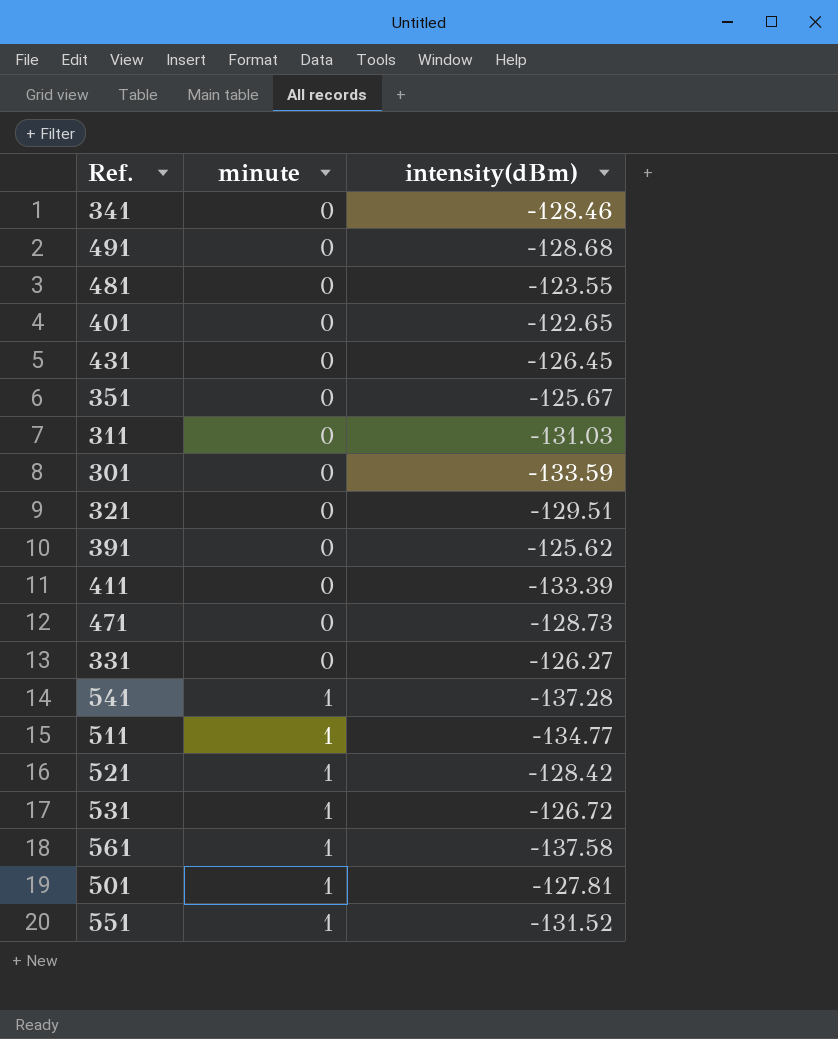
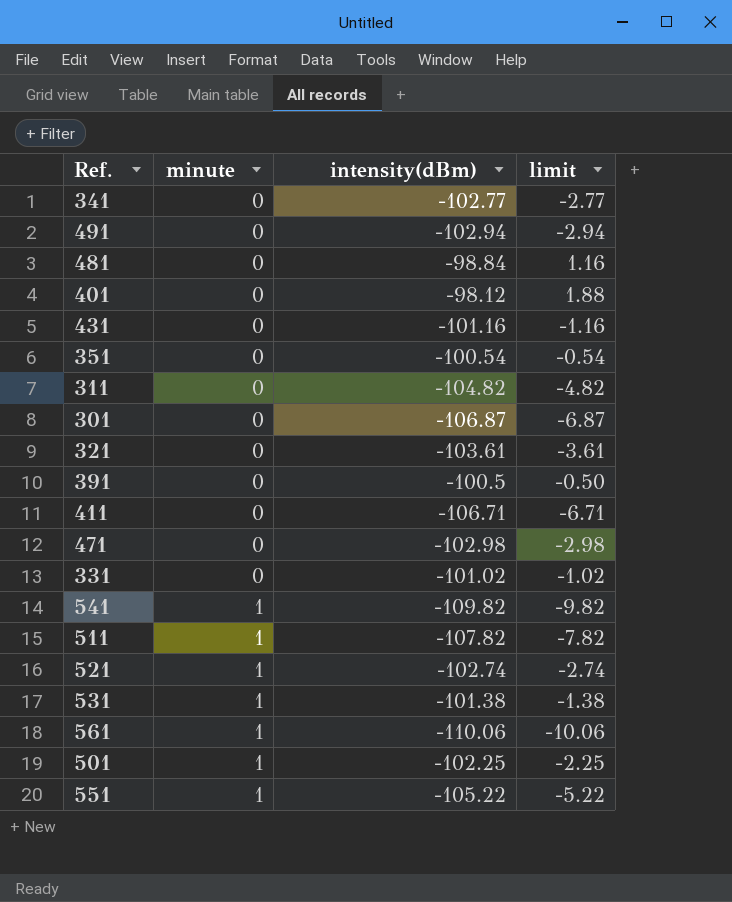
column limit | formula: none -> [intensity(dBm)] + 100
341 | intensity(dBm): -128.46 -> -102.77
491 | intensity(dBm): -128.68 -> -102.94
481 | intensity(dBm): -123.55 -> -98.84
401 | intensity(dBm): -122.65 -> -98.12
431 | intensity(dBm): -126.45 -> -101.16
351 | intensity(dBm): -125.67 -> -100.54
311 | intensity(dBm): -131.03 -> -104.82
301 | intensity(dBm): -133.59 -> -106.87
321 | intensity(dBm): -129.51 -> -103.61
391 | intensity(dBm): -125.62 -> -100.5
411 | intensity(dBm): -133.39 -> -106.71
471 | intensity(dBm): -128.73 -> -102.98
331 | intensity(dBm): -126.27 -> -101.02
541 | intensity(dBm): -137.28 -> -109.82
511 | intensity(dBm): -134.77 -> -107.82
521 | intensity(dBm): -128.42 -> -102.74
531 | intensity(dBm): -126.72 -> -101.38
561 | intensity(dBm): -137.58 -> -110.06
501 | intensity(dBm): -127.81 -> -102.25
551 | intensity(dBm): -131.52 -> -105.22

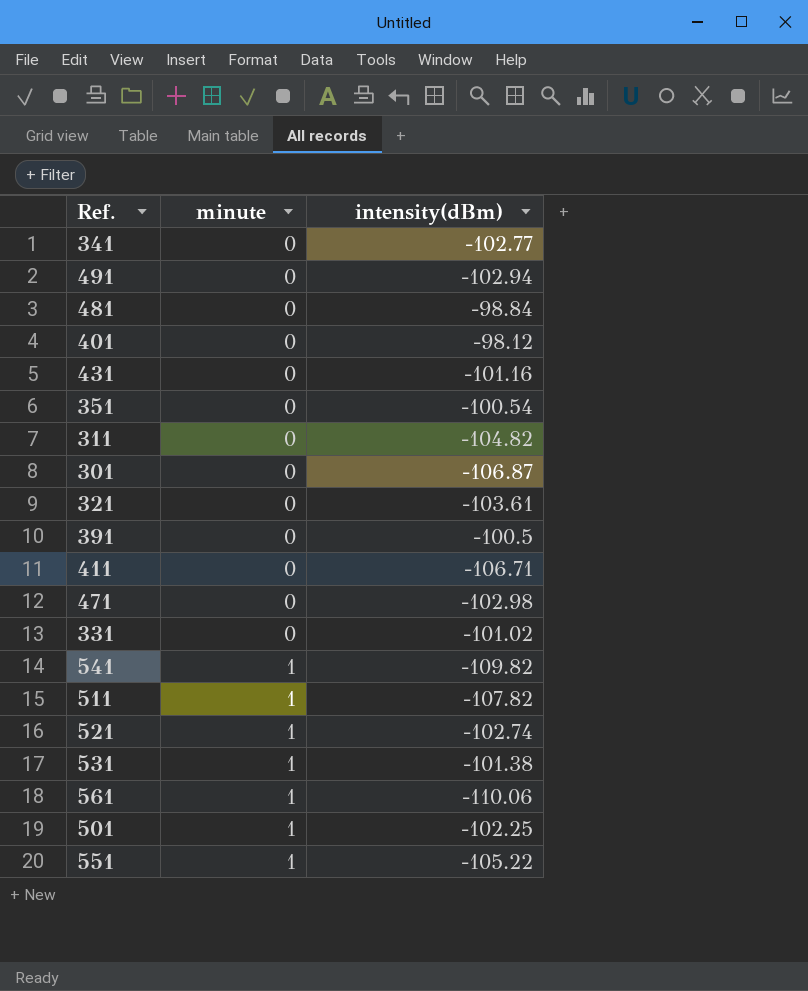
column limit | formula: [intensity(dBm)] + 100 -> none

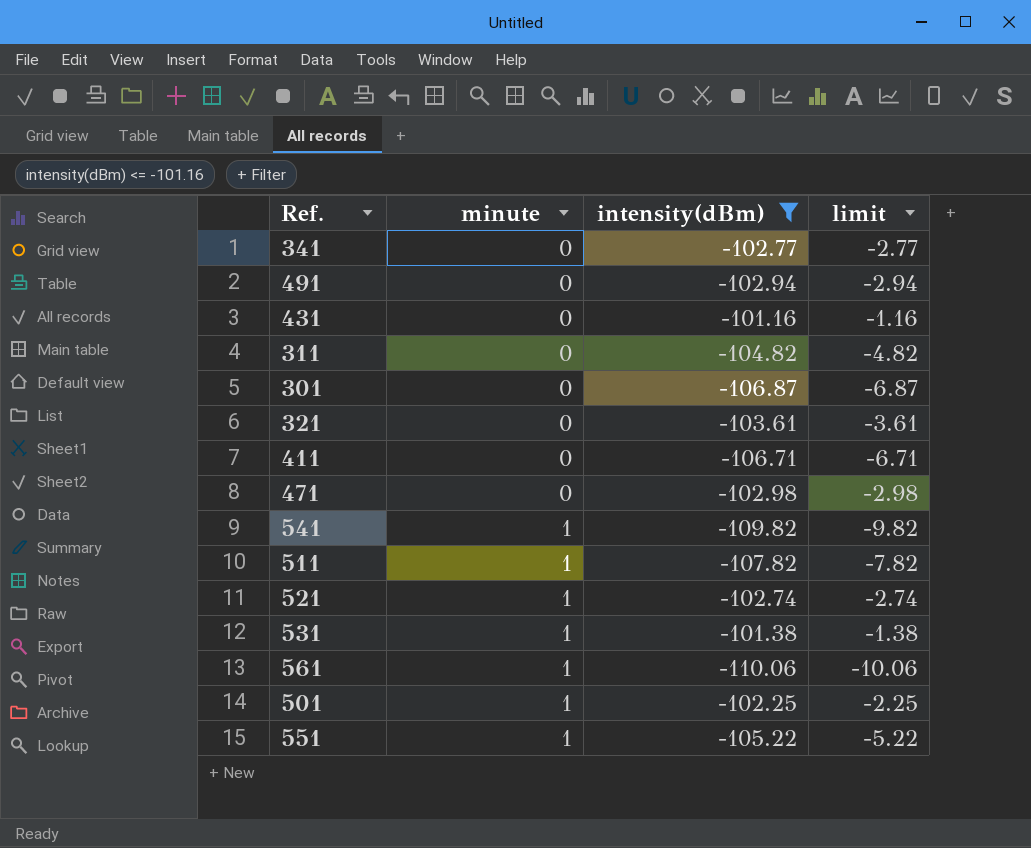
filter: none -> intensity(dBm) <= -101.16
column limit | formula: none -> [intensity(dBm)] + 100

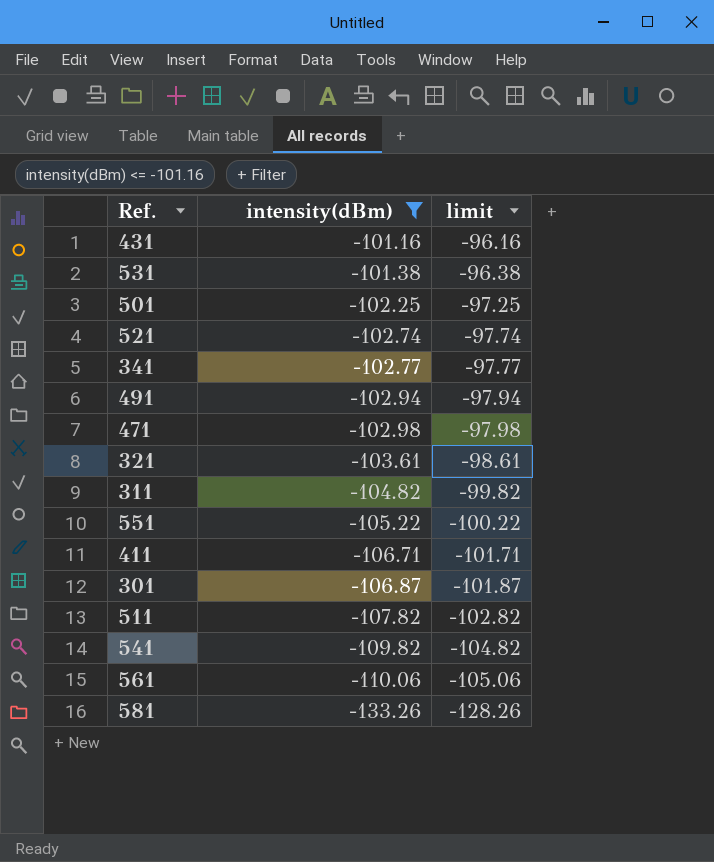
row order: minute ascending -> intensity(dBm) descending
column minute | position: 2 -> none
column limit | formula: [intensity(dBm)] + 100 -> [intensity(dBm)] + 5
row 581: none -> -133.26 | -128.26

